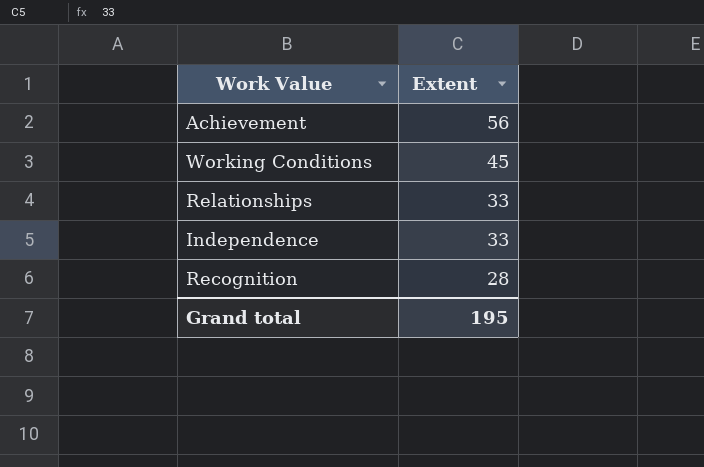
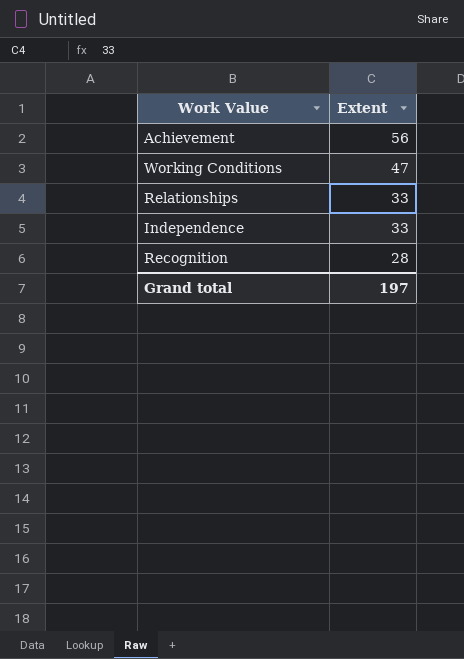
Working Conditions | Extent: 45 -> 47
Grand total | Extent: 195 -> 197

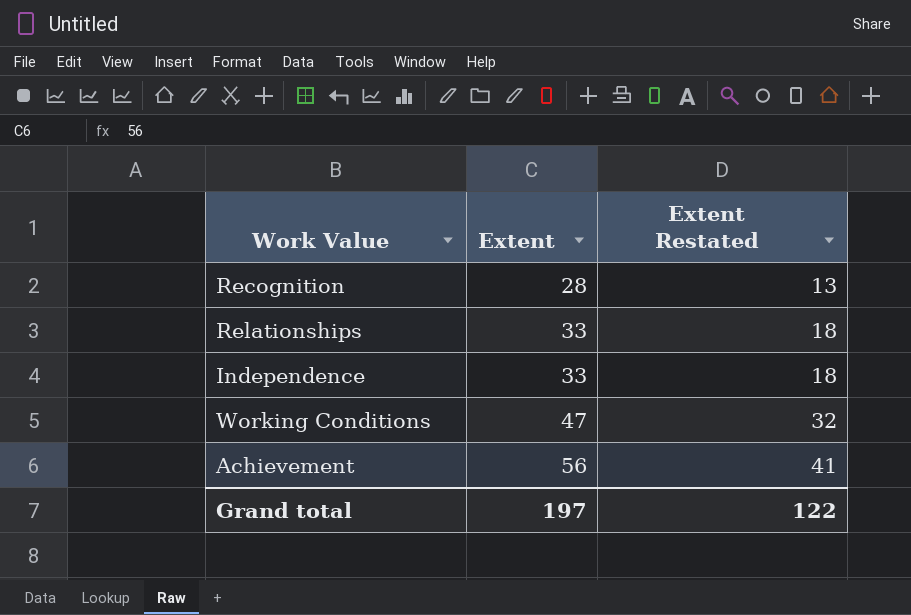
row order: Extent descending -> Extent ascending
column Extent Restated | formula: none -> [Extent] - 15

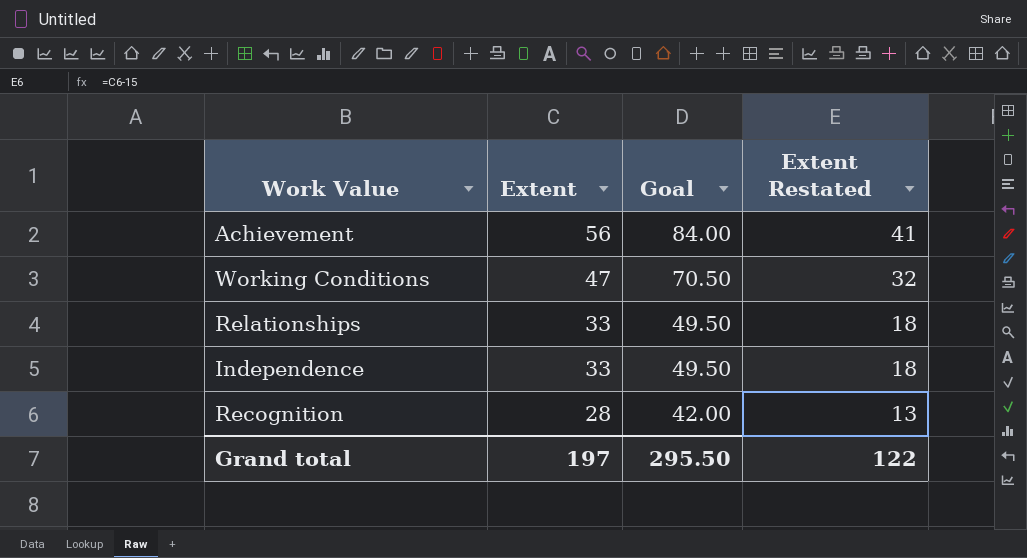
row order: Extent ascending -> Extent descending
column Goal | formula: none -> [Extent] * 1.5

